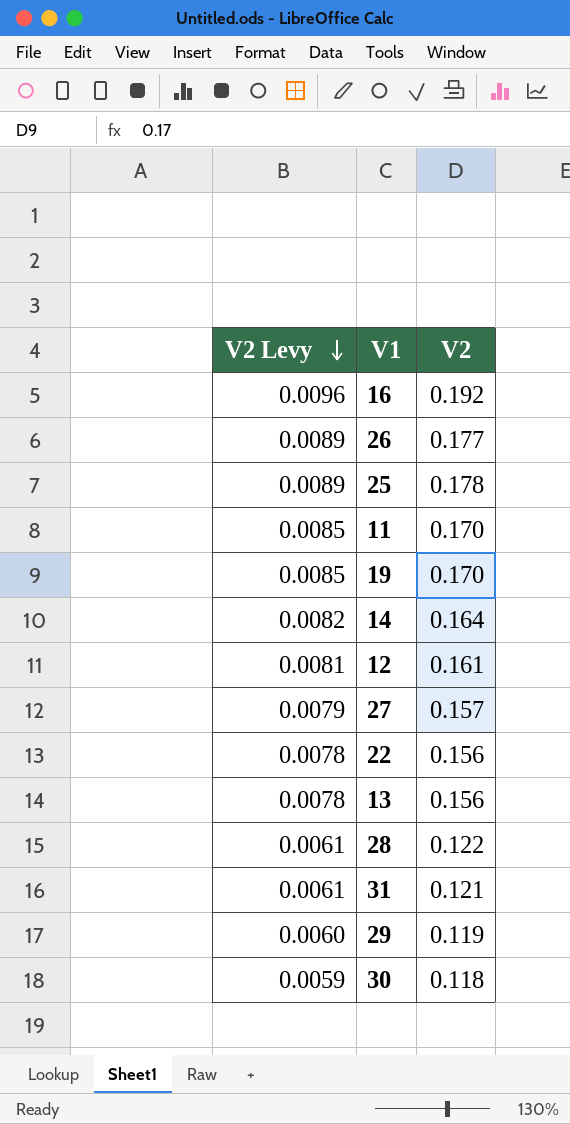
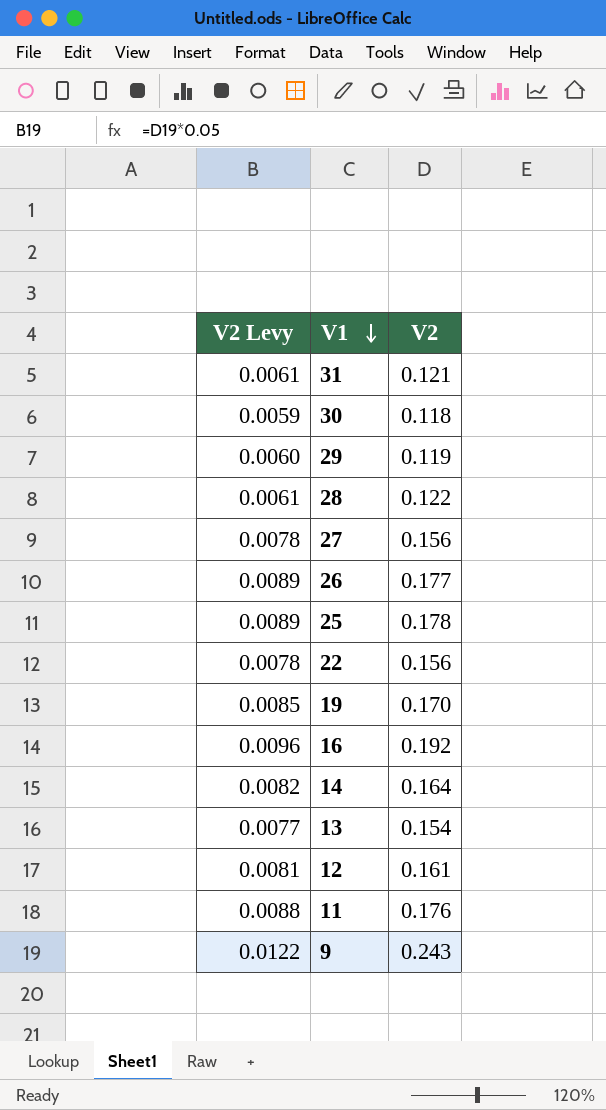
row order: V2 Levy descending -> V1 descending
27 | V2 Levy: 0.0079 -> 0.0078
27 | V2: 0.157 -> 0.156
13 | V2 Levy: 0.0078 -> 0.0077
13 | V2: 0.156 -> 0.154
11 | V2 Levy: 0.0085 -> 0.0088
11 | V2: 0.170 -> 0.176
row 9: none -> 0.0122 | 0.243

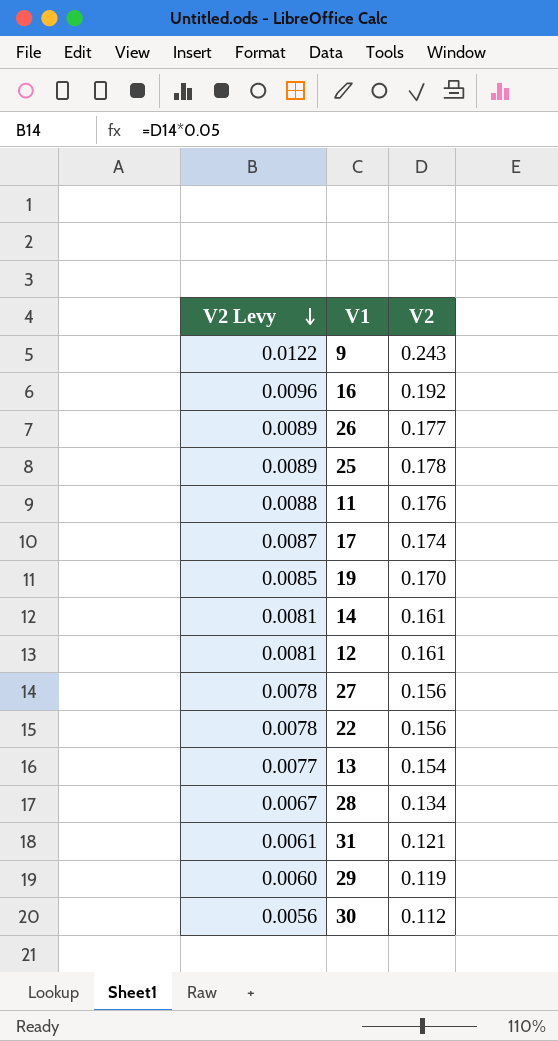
row order: V1 descending -> V2 Levy descending
row 17: none -> 0.0087 | 0.174
14 | V2 Levy: 0.0082 -> 0.0081
14 | V2: 0.164 -> 0.161
28 | V2 Levy: 0.0061 -> 0.0067
28 | V2: 0.122 -> 0.134
30 | V2 Levy: 0.0059 -> 0.0056
30 | V2: 0.118 -> 0.112

